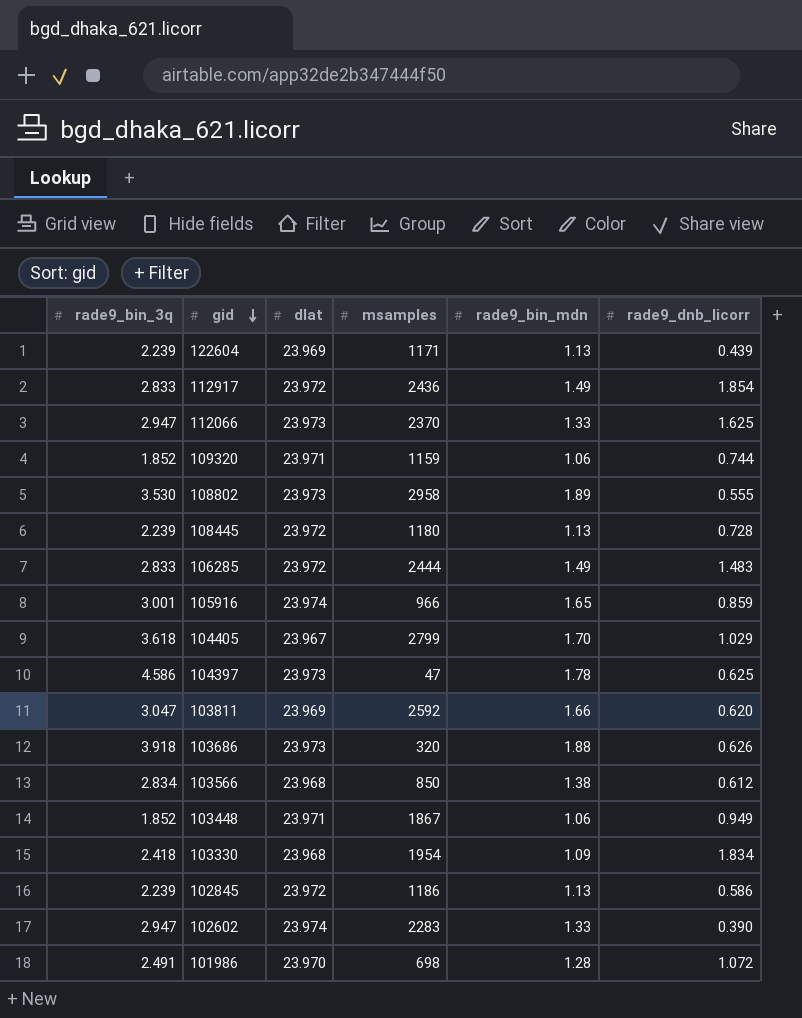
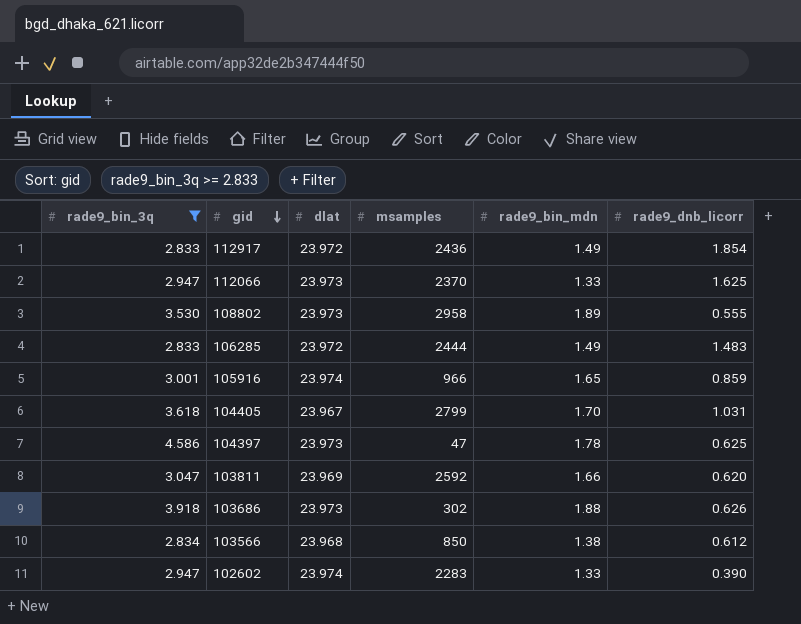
filter: none -> rade9_bin_3q >= 2.833
104405 | rade9_dnb_licorr: 1.029 -> 1.031
103686 | msamples: 320 -> 302

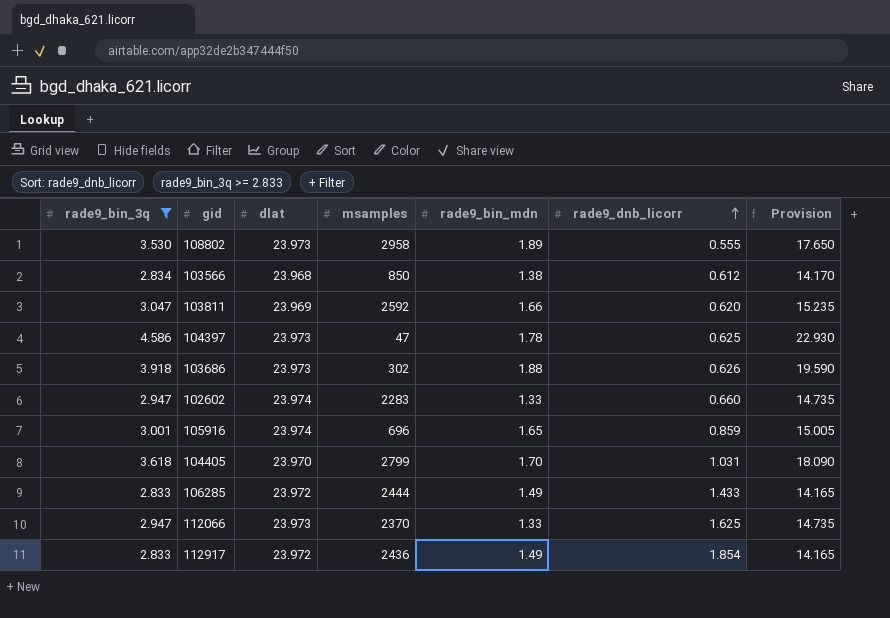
row order: gid descending -> rade9_dnb_licorr ascending
column Provision | formula: none -> [rade9_bin_3q] * 5
102602 | rade9_dnb_licorr: 0.390 -> 0.660
105916 | msamples: 966 -> 696
104405 | dlat: 23.967 -> 23.970
106285 | rade9_dnb_licorr: 1.483 -> 1.433

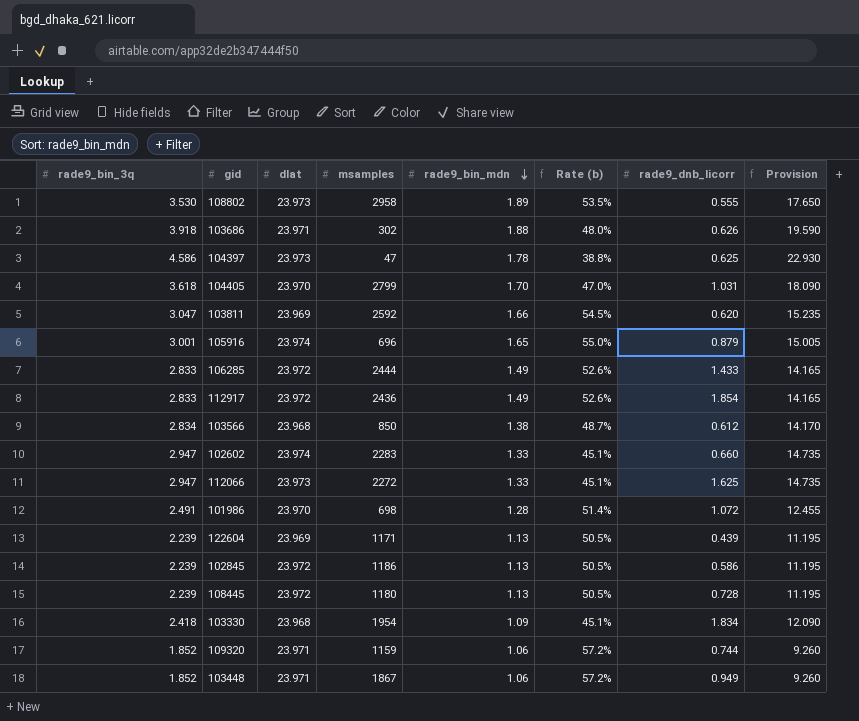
filter: rade9_bin_3q >= 2.833 -> none
row order: rade9_dnb_licorr ascending -> rade9_bin_mdn descending
column Rate (b) | formula: none -> [rade9_bin_mdn] / [rade9_bin_3q]
103686 | dlat: 23.973 -> 23.971
105916 | rade9_dnb_licorr: 0.859 -> 0.879
112066 | msamples: 2370 -> 2272

